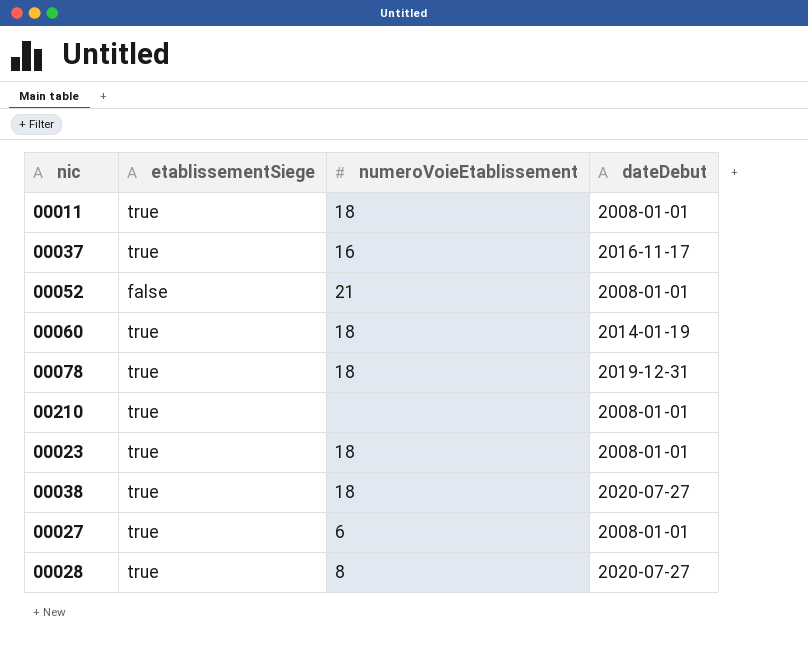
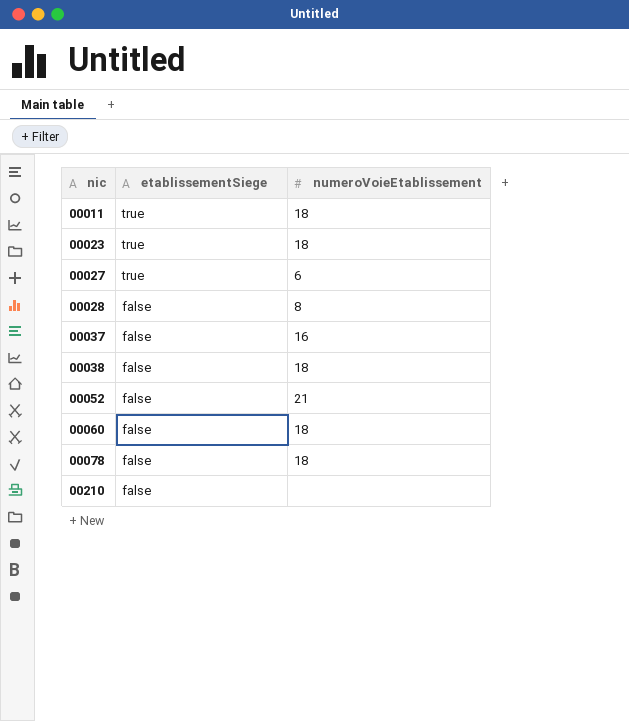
row order: none -> nic ascending
column dateDebut | position: 4 -> none
00028 | etablissementSiege: true -> false
00037 | etablissementSiege: true -> false
00038 | etablissementSiege: true -> false
00060 | etablissementSiege: true -> false
00078 | etablissementSiege: true -> false
00210 | etablissementSiege: true -> false

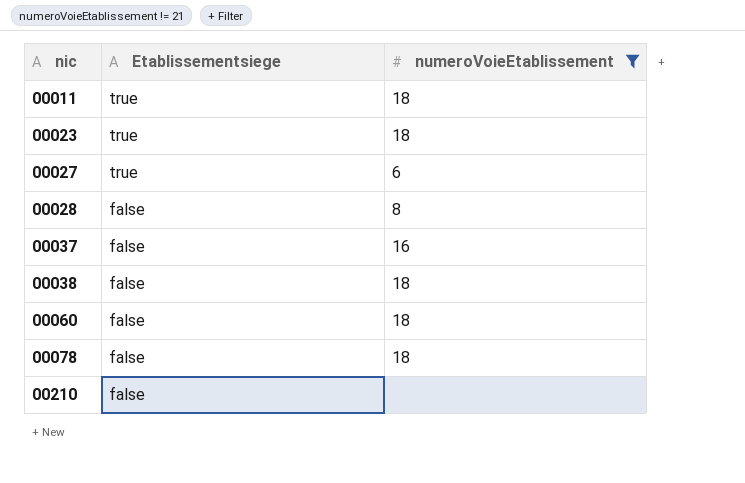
filter: none -> numeroVoieEtablissement != 21
column name: etablissementSiege -> Etablissementsiege

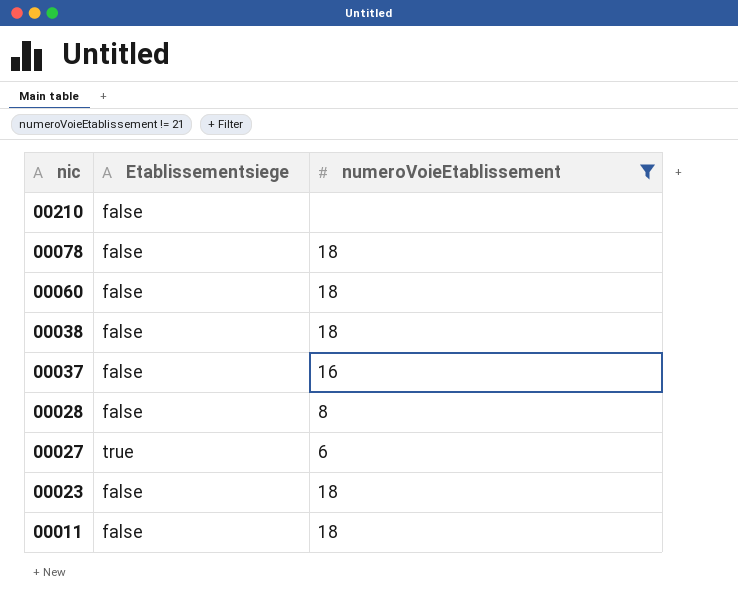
row order: nic ascending -> nic descending
00023 | Etablissementsiege: true -> false
00011 | Etablissementsiege: true -> false

